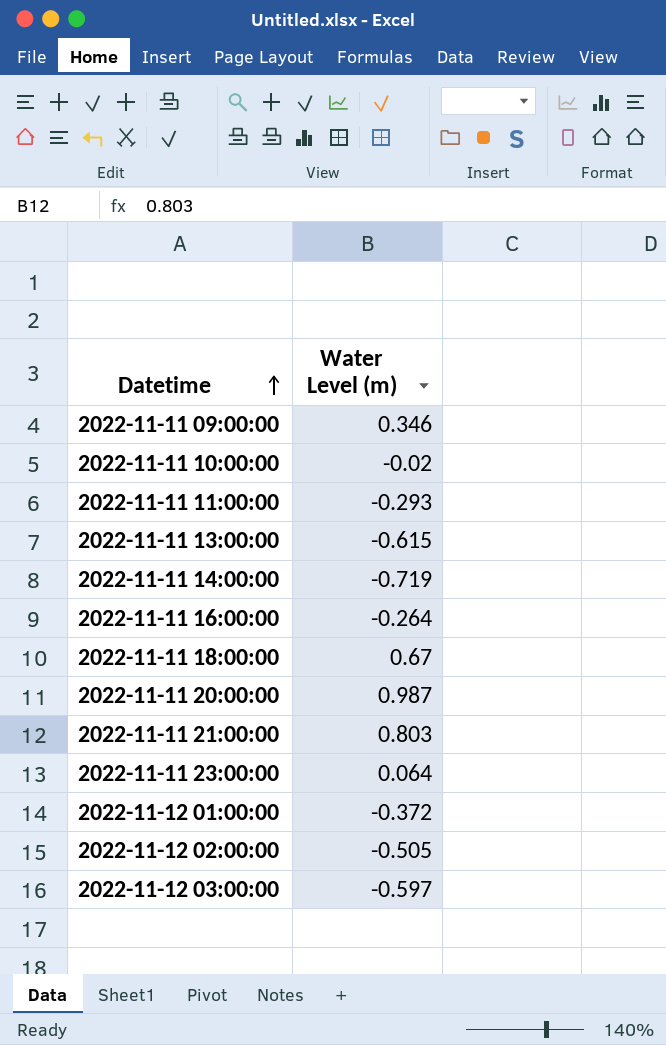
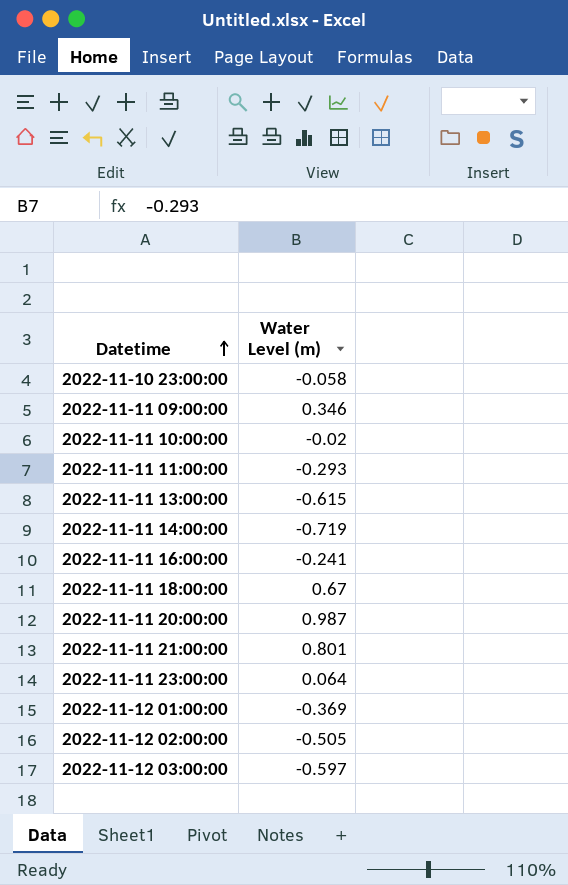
row 2022-11-10 23:00:00: none -> -0.058
2022-11-11 16:00:00 | Water Level (m): -0.264 -> -0.241
2022-11-11 21:00:00 | Water Level (m): 0.803 -> 0.801
2022-11-12 01:00:00 | Water Level (m): -0.372 -> -0.369

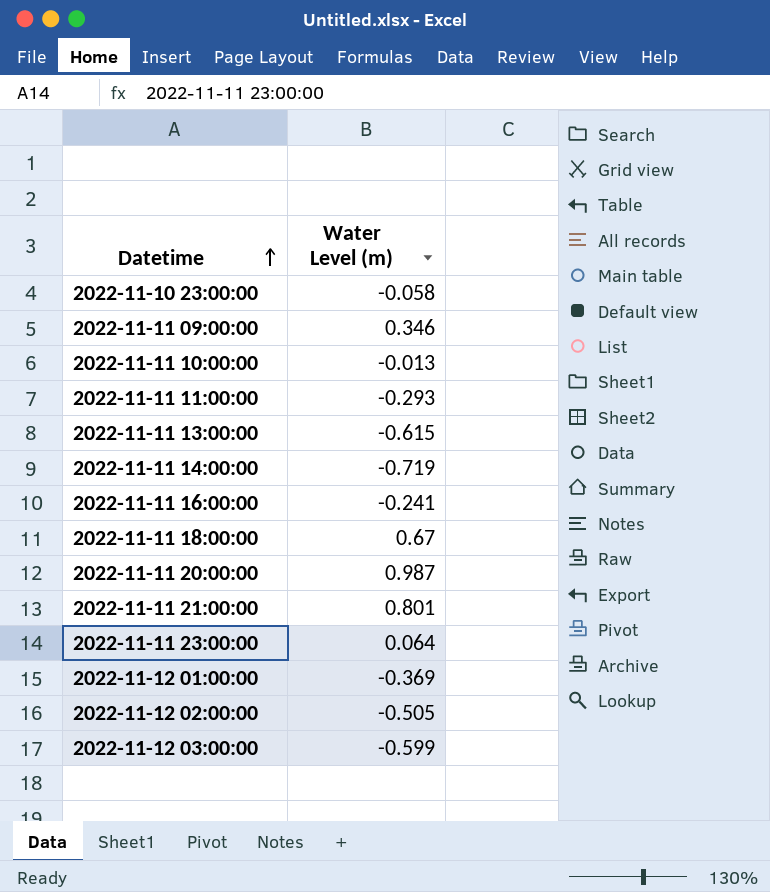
2022-11-11 10:00:00 | Water Level (m): -0.02 -> -0.013
2022-11-12 03:00:00 | Water Level (m): -0.597 -> -0.599

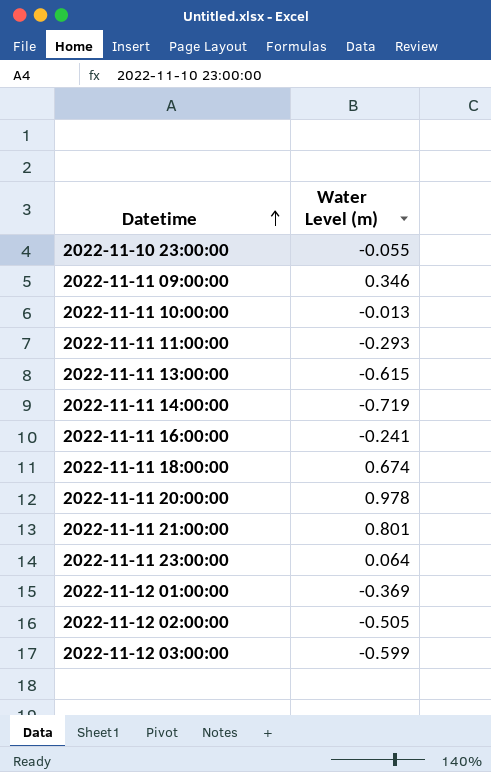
2022-11-10 23:00:00 | Water Level (m): -0.058 -> -0.055
2022-11-11 18:00:00 | Water Level (m): 0.67 -> 0.674
2022-11-11 20:00:00 | Water Level (m): 0.987 -> 0.978

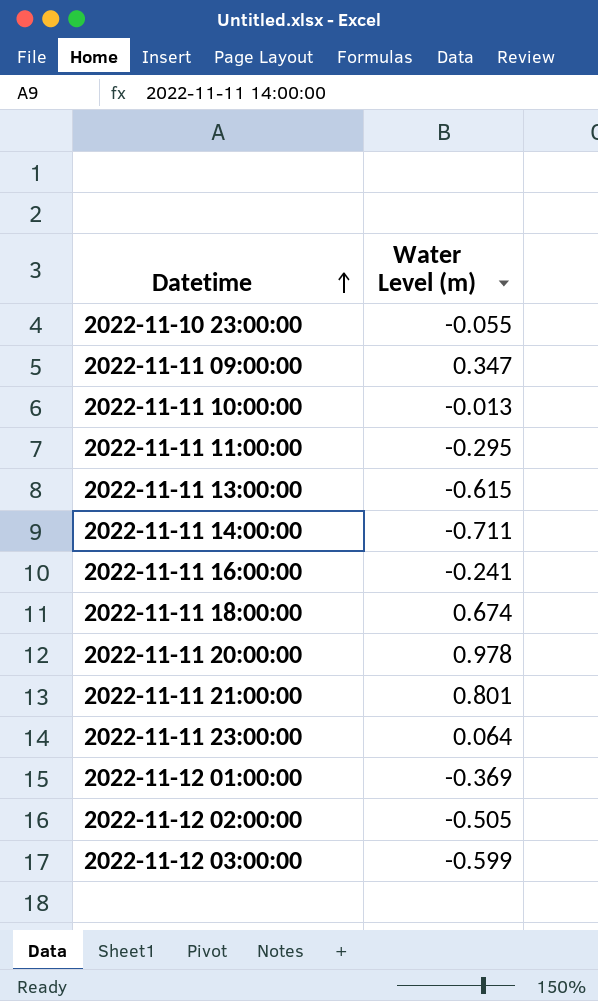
2022-11-11 09:00:00 | Water Level (m): 0.346 -> 0.347
2022-11-11 11:00:00 | Water Level (m): -0.293 -> -0.295
2022-11-11 14:00:00 | Water Level (m): -0.719 -> -0.711

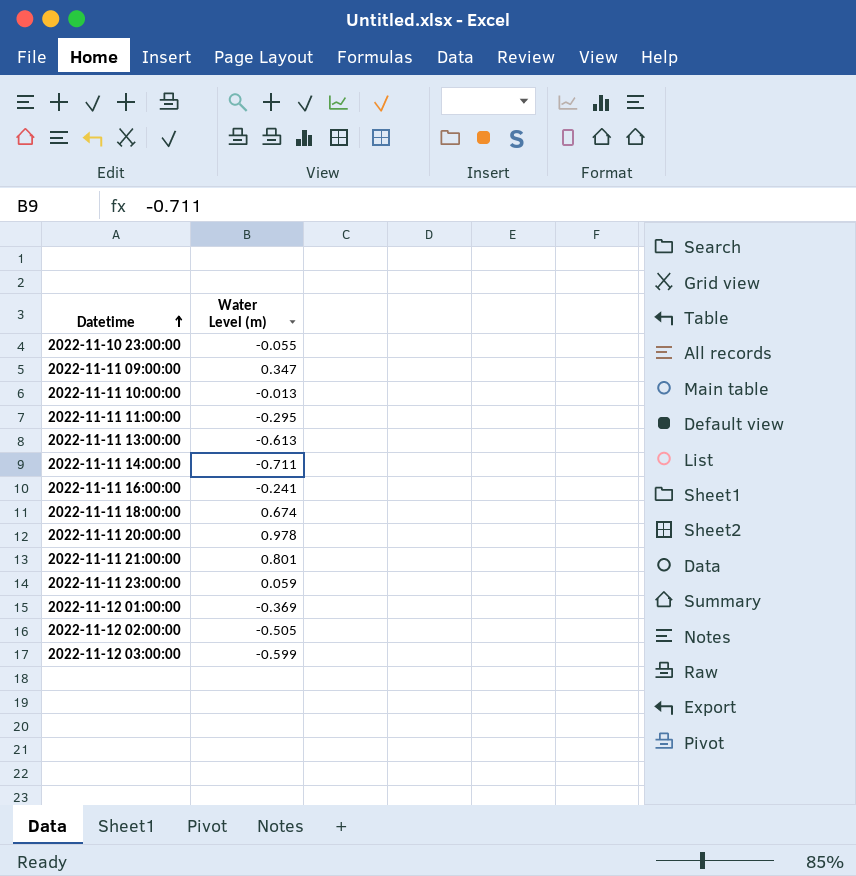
2022-11-11 13:00:00 | Water Level (m): -0.615 -> -0.613
2022-11-11 23:00:00 | Water Level (m): 0.064 -> 0.059

